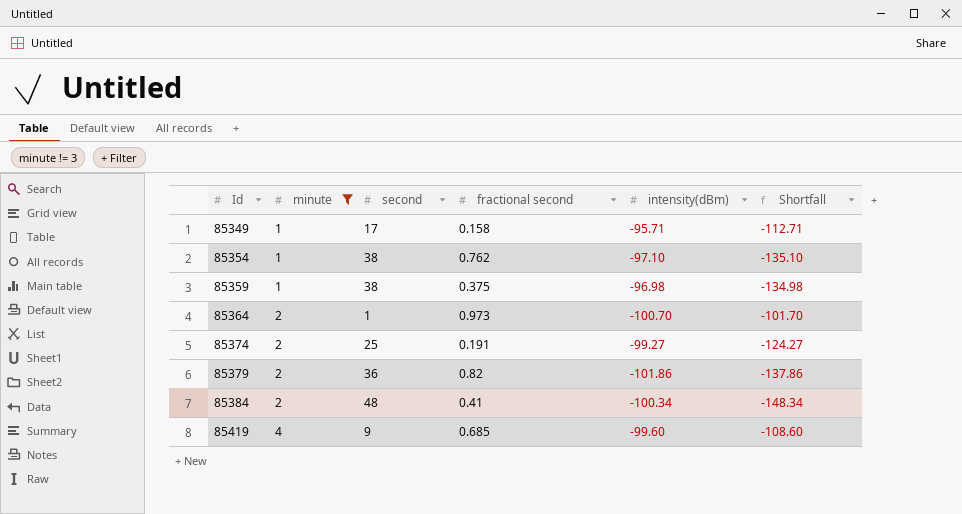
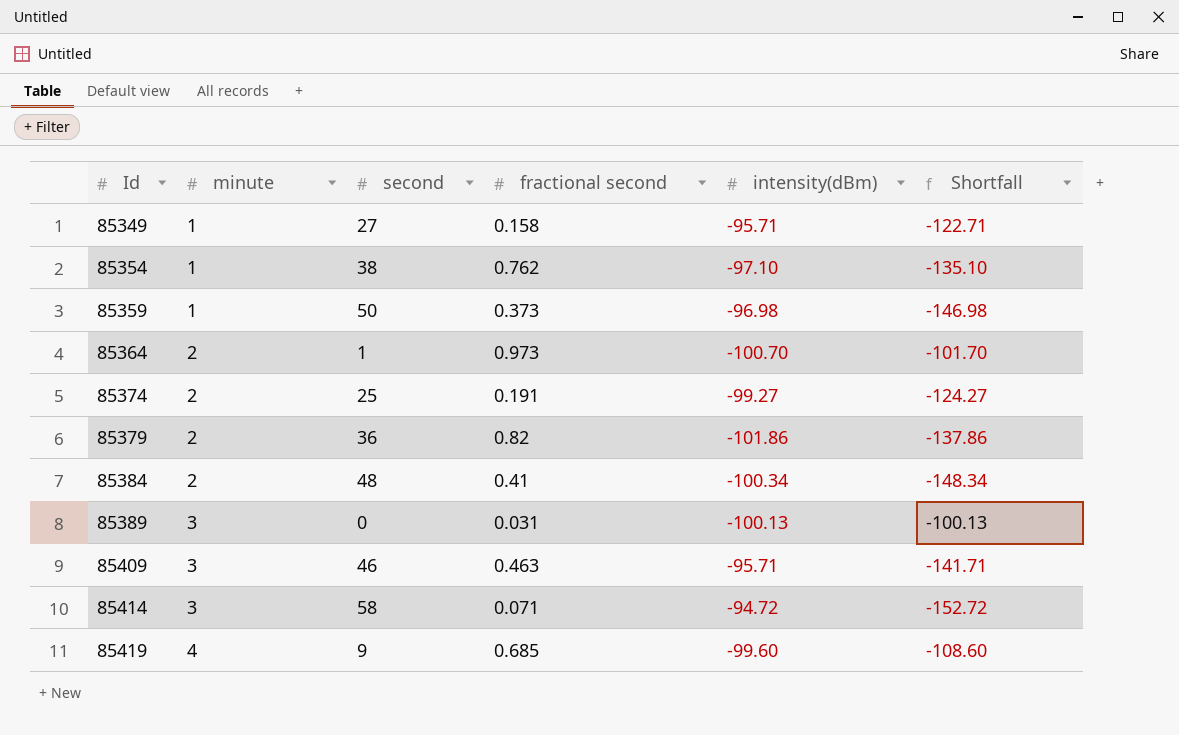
filter: minute != 3 -> none
85349 | second: 17 -> 27
85349 | Shortfall: -112.71 -> -122.71
85359 | second: 38 -> 50
85359 | fractional second: 0.375 -> 0.373
85359 | Shortfall: -134.98 -> -146.98

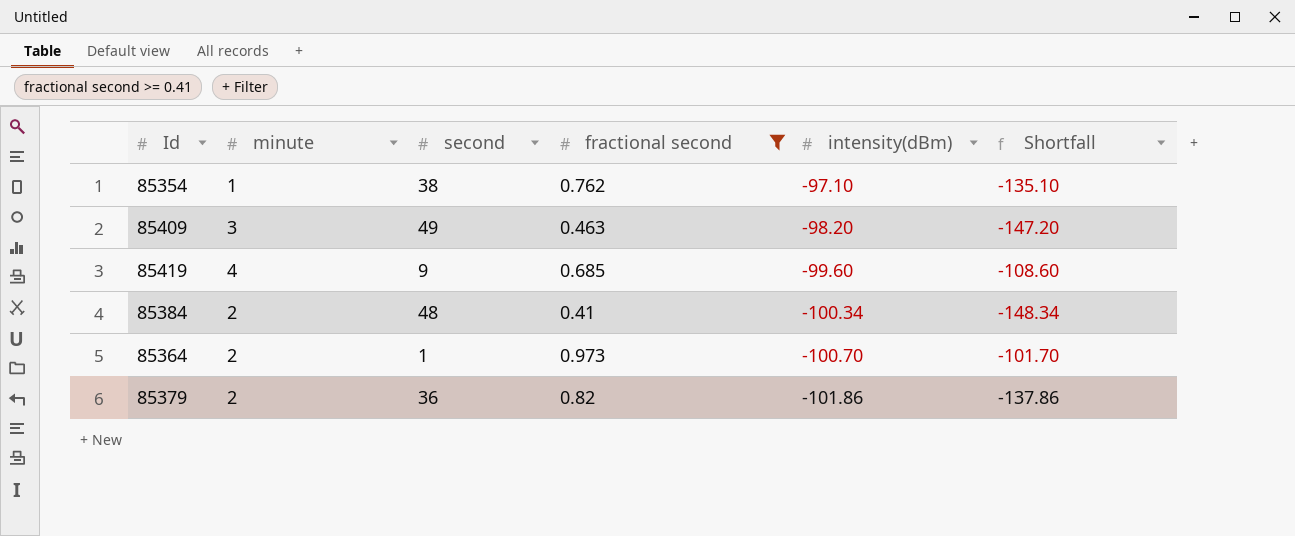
filter: none -> fractional second >= 0.41
row order: Id ascending -> intensity(dBm) descending
85409 | second: 46 -> 49
85409 | intensity(dBm): -95.71 -> -98.20
85409 | Shortfall: -141.71 -> -147.20

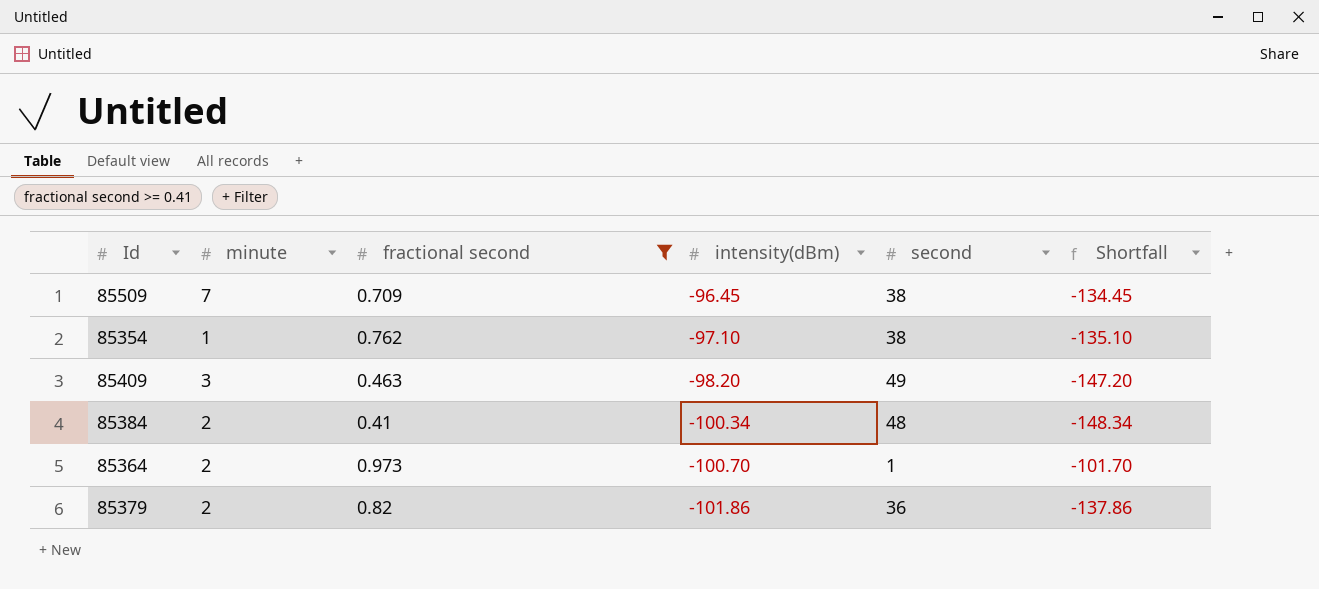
column second | position: 3 -> 5
row 85419: 4 | 9 | 0.685 | -99.60 | -108.60 -> none
row 85509: none -> 7 | 0.709 | -96.45 | 38 | -134.45

